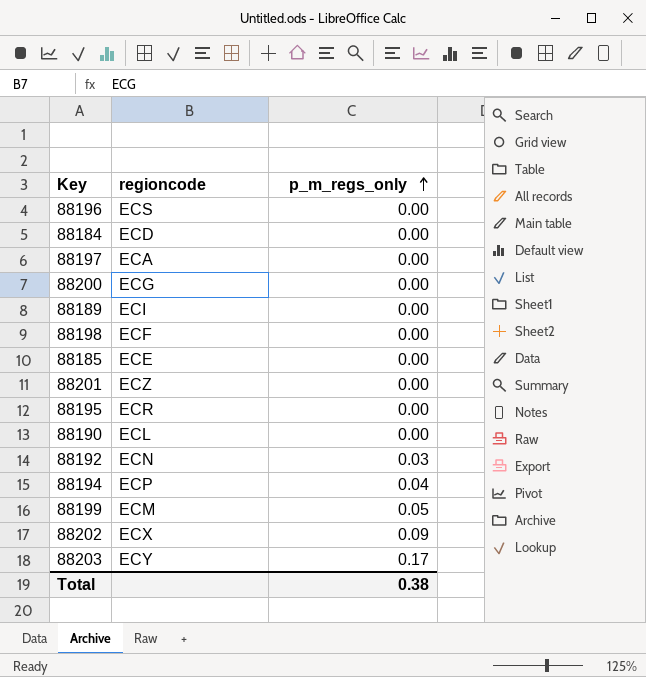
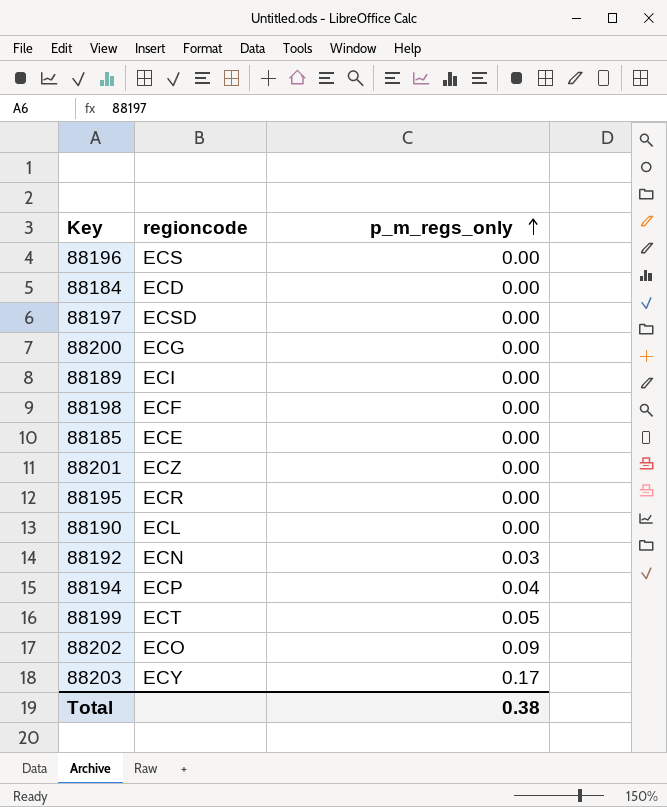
88197 | regioncode: ECA -> ECSD
88199 | regioncode: ECM -> ECT
88202 | regioncode: ECX -> ECO

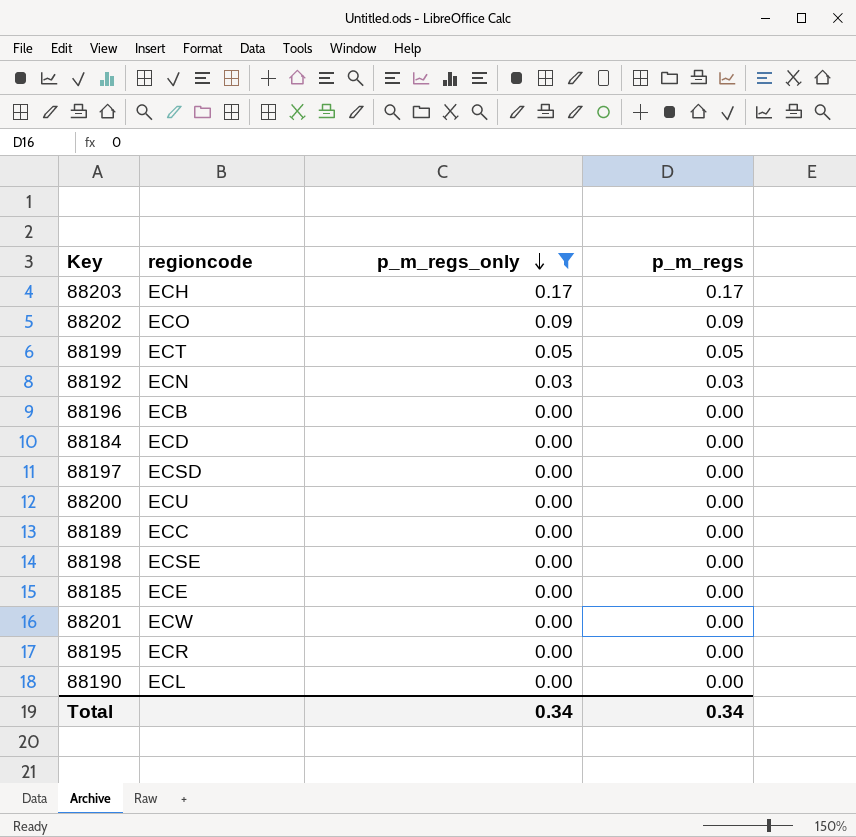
filter: none -> p_m_regs_only != 0.04
row order: p_m_regs_only ascending -> p_m_regs_only descending
column p_m_regs | position: none -> 4
88203 | regioncode: ECY -> ECH
88196 | regioncode: ECS -> ECB
88200 | regioncode: ECG -> ECU
88189 | regioncode: ECI -> ECC
88198 | regioncode: ECF -> ECSE
88201 | regioncode: ECZ -> ECW
Total | p_m_regs_only: 0.38 -> 0.34

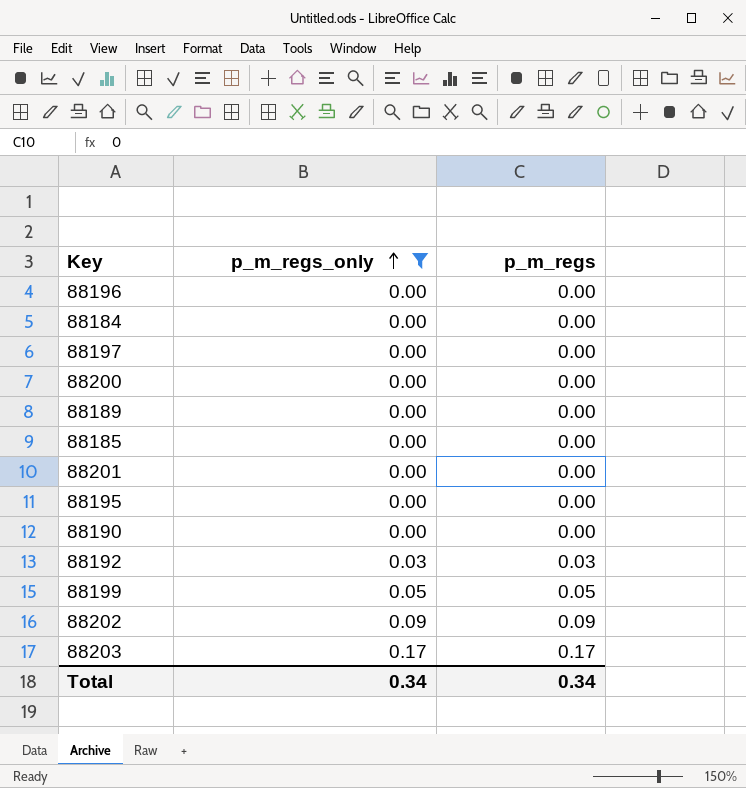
row order: p_m_regs_only descending -> p_m_regs_only ascending
column regioncode | position: 2 -> none
row 88198: ECSE | 0.00 | 0.00 -> none

